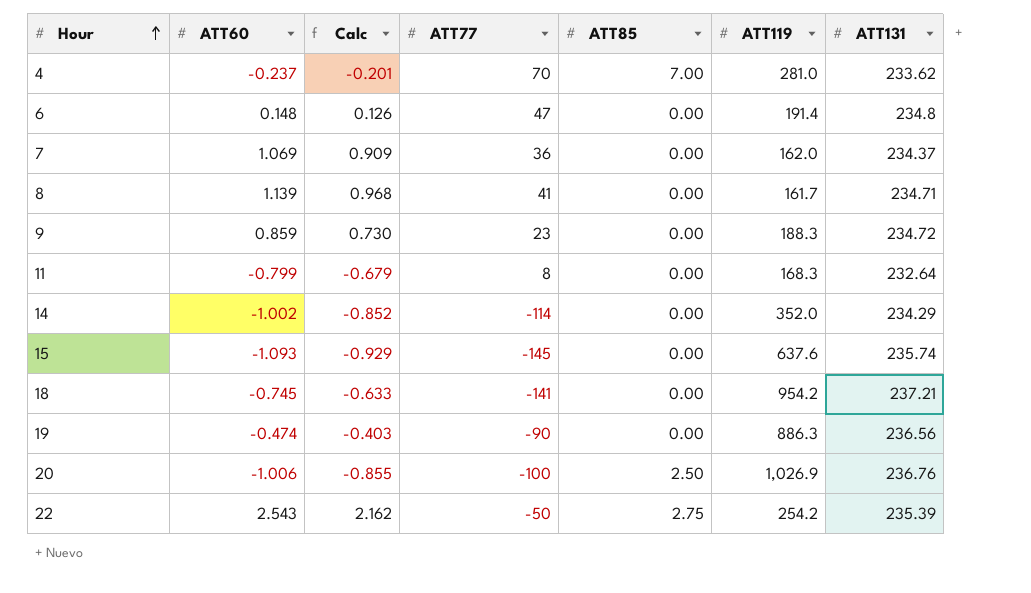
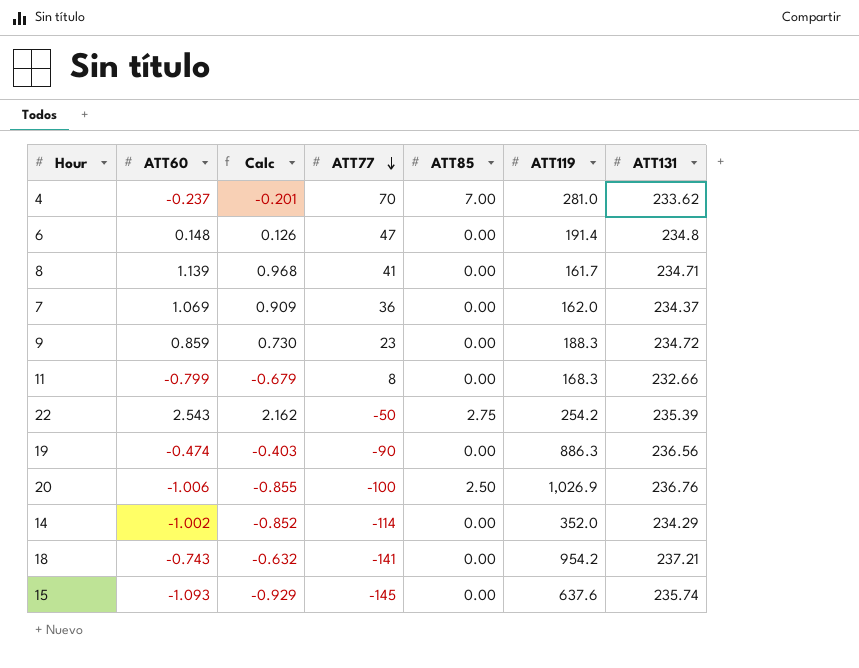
row order: Hour ascending -> ATT77 descending
11 | ATT131: 232.64 -> 232.66
18 | ATT60: -0.745 -> -0.743
18 | Calc: -0.633 -> -0.632

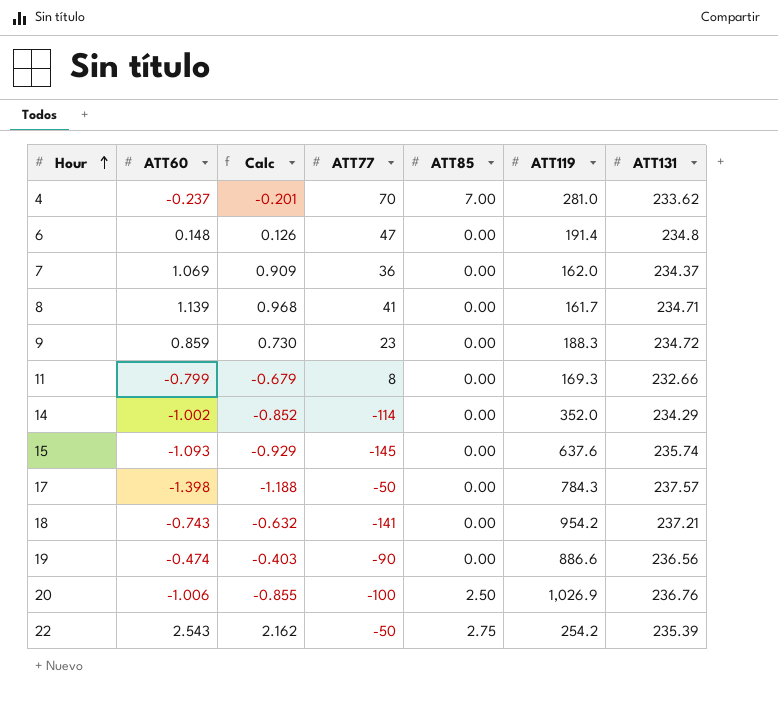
row order: ATT77 descending -> Hour ascending
11 | ATT119: 168.3 -> 169.3
row 17: none -> -1.398 | -1.188 | -50 | 0.00 | 784.3 | 237.57
19 | ATT119: 886.3 -> 886.6

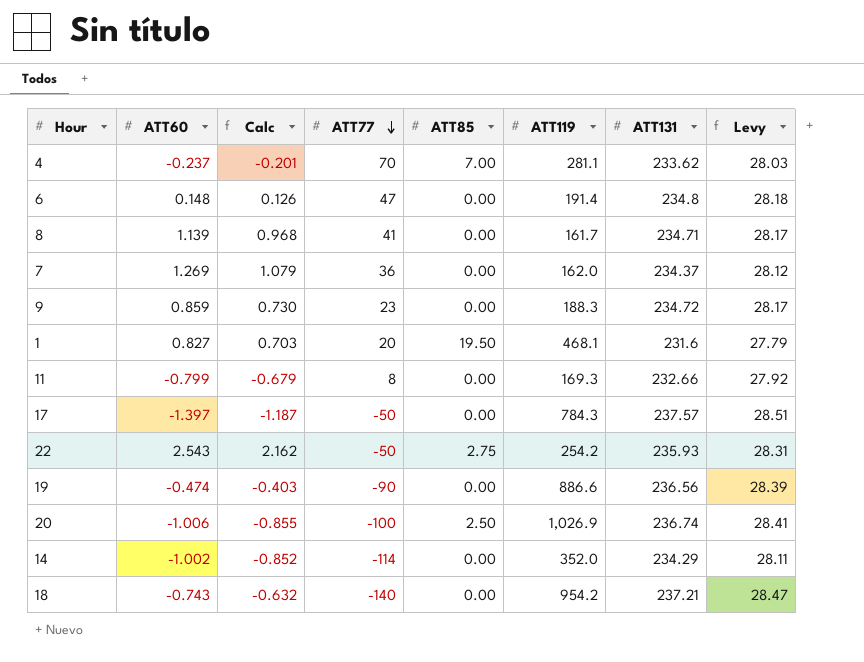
row order: Hour ascending -> ATT77 descending
column Levy | formula: none -> [ATT131] * 0.12
row 15: -1.093 | -0.929 | -145 | 0.00 | 637.6 | 235.74 -> none
4 | ATT119: 281.0 -> 281.1
7 | ATT60: 1.069 -> 1.269
7 | Calc: 0.909 -> 1.079
row 1: none -> 0.827 | 0.703 | 20 | 19.50 | 468.1 | 231.6 | 27.79
17 | ATT60: -1.398 -> -1.397
17 | Calc: -1.188 -> -1.187
22 | ATT131: 235.39 -> 235.93
20 | ATT131: 236.76 -> 236.74
18 | ATT77: -141 -> -140

